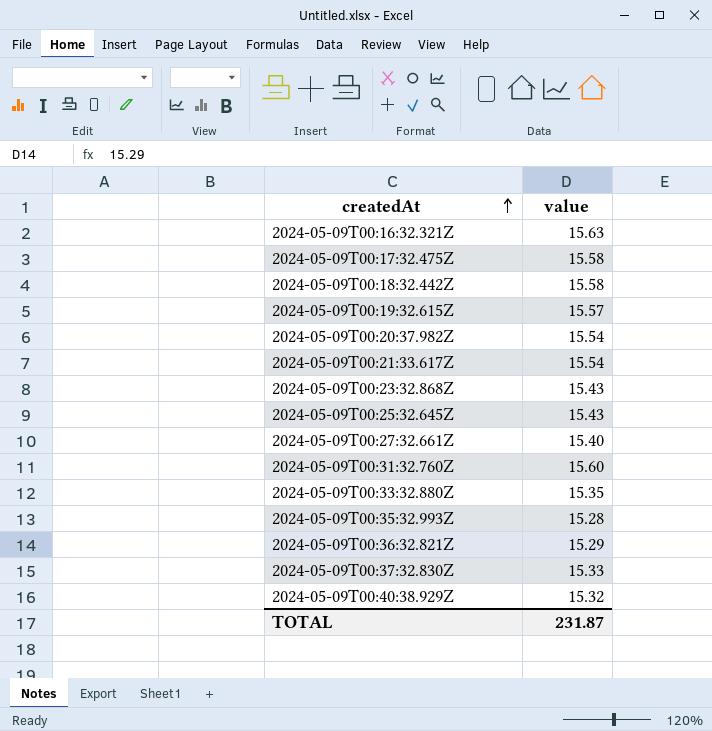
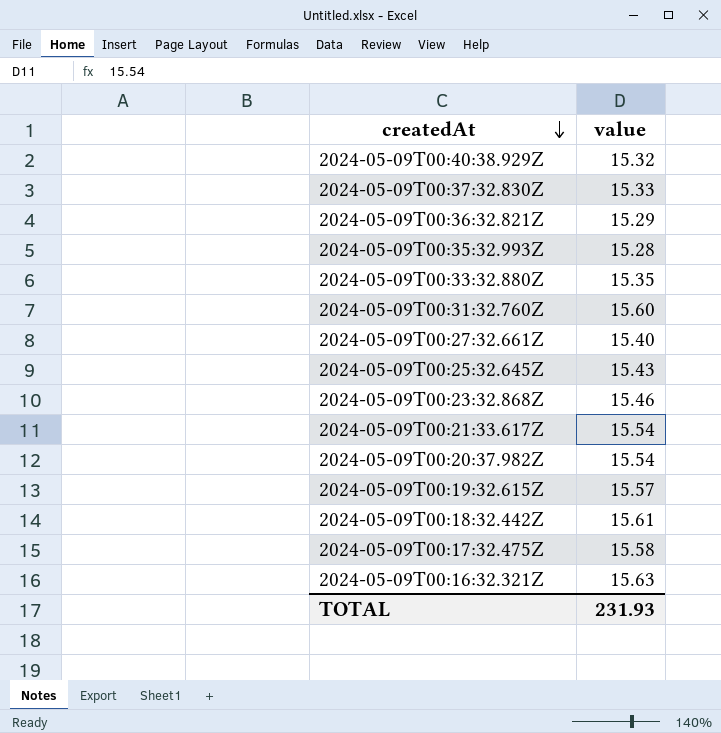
row order: createdAt ascending -> createdAt descending
2024-05-09T00:23:32.868Z | value: 15.43 -> 15.46
2024-05-09T00:18:32.442Z | value: 15.58 -> 15.61
TOTAL | value: 231.87 -> 231.93

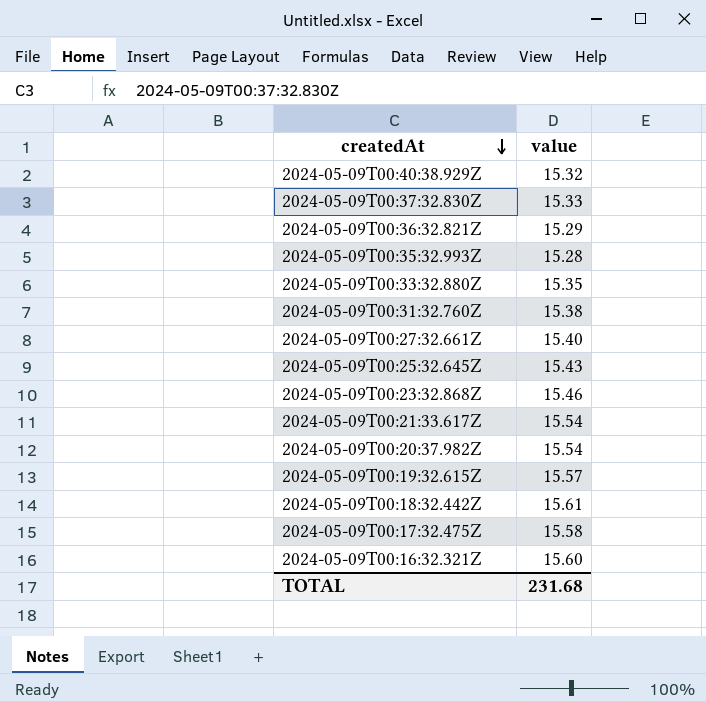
2024-05-09T00:31:32.760Z | value: 15.60 -> 15.38
2024-05-09T00:16:32.321Z | value: 15.63 -> 15.60
TOTAL | value: 231.93 -> 231.68

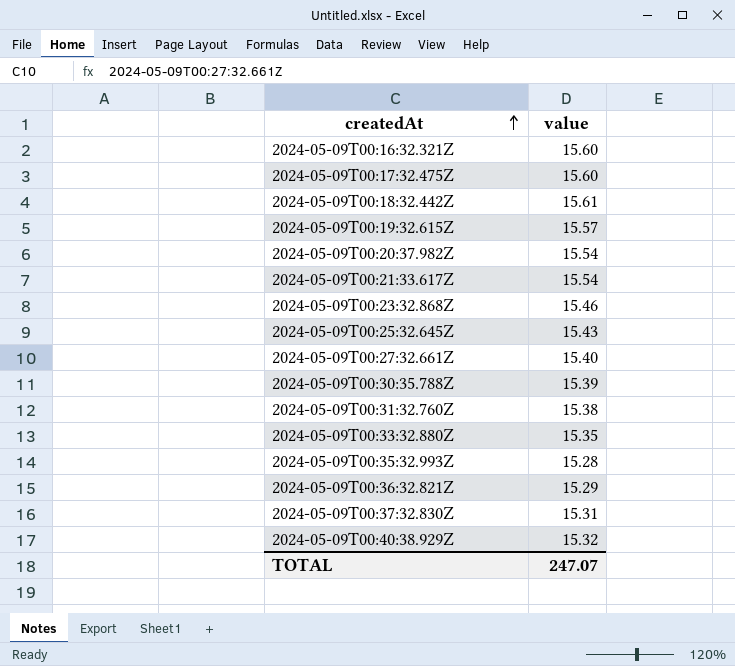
row order: createdAt descending -> createdAt ascending
2024-05-09T00:17:32.475Z | value: 15.58 -> 15.60
row 2024-05-09T00:30:35.788Z: none -> 15.39
2024-05-09T00:37:32.830Z | value: 15.33 -> 15.31
TOTAL | value: 231.68 -> 247.07

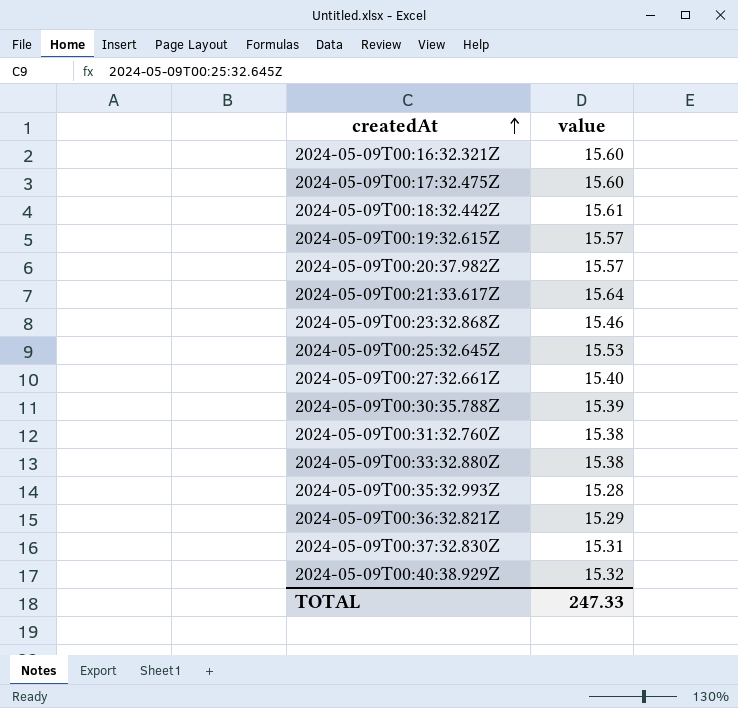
2024-05-09T00:20:37.982Z | value: 15.54 -> 15.57
2024-05-09T00:21:33.617Z | value: 15.54 -> 15.64
2024-05-09T00:25:32.645Z | value: 15.43 -> 15.53
2024-05-09T00:33:32.880Z | value: 15.35 -> 15.38
TOTAL | value: 247.07 -> 247.33

